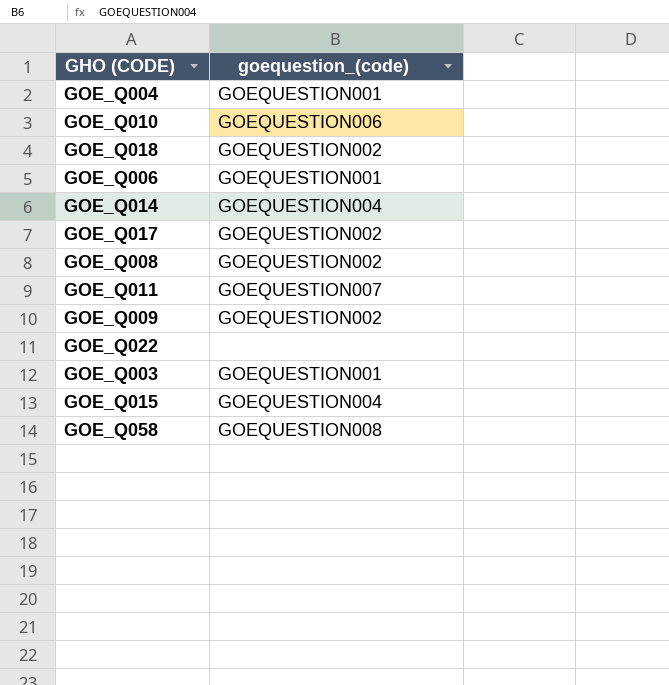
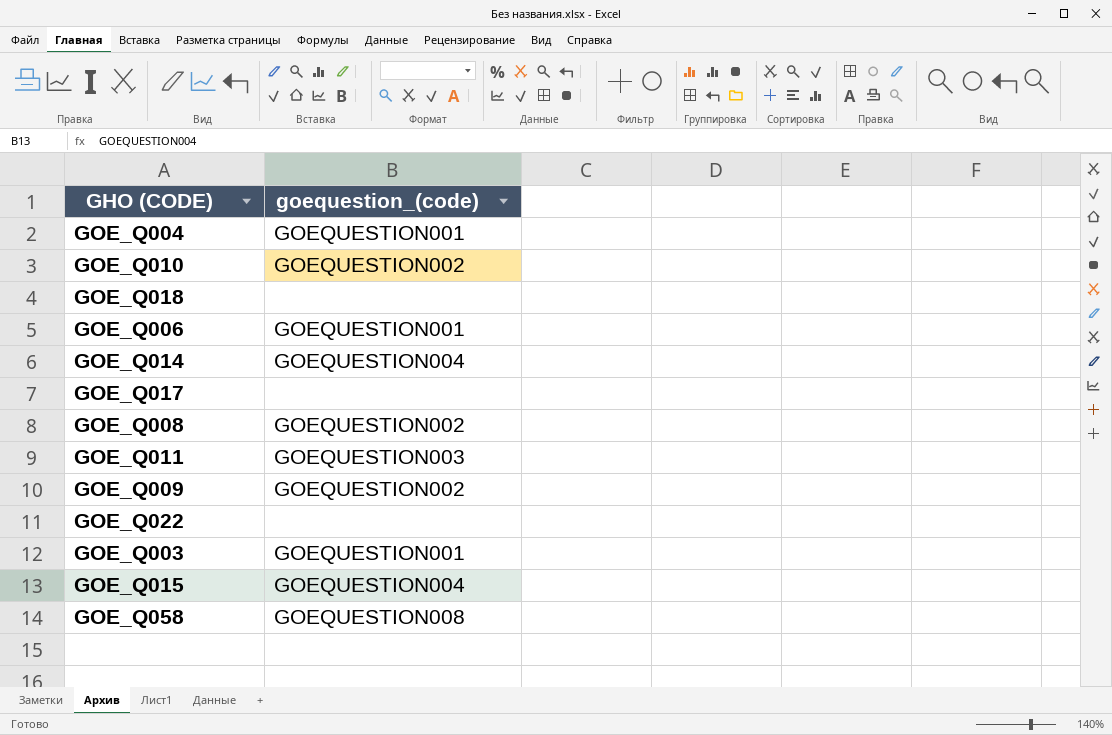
GOE_Q010 | goequestion_(code): GOEQUESTION006 -> GOEQUESTION002
GOE_Q018 | goequestion_(code): GOEQUESTION002 -> none
GOE_Q017 | goequestion_(code): GOEQUESTION002 -> none
GOE_Q011 | goequestion_(code): GOEQUESTION007 -> GOEQUESTION003

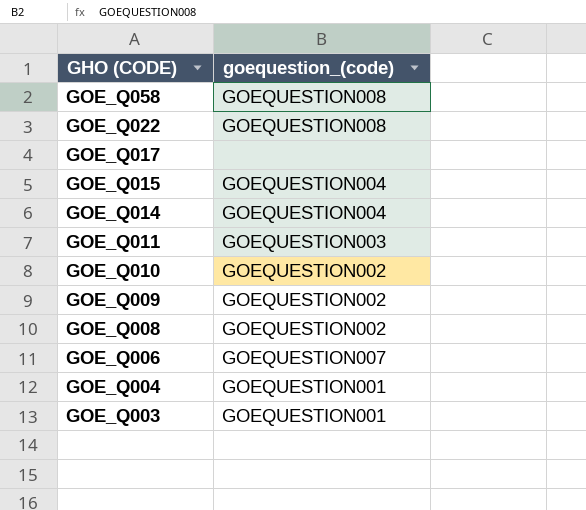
row order: none -> GHO (CODE) descending
row GOE_Q018: none -> none
GOE_Q022 | goequestion_(code): none -> GOEQUESTION008
GOE_Q006 | goequestion_(code): GOEQUESTION001 -> GOEQUESTION007

